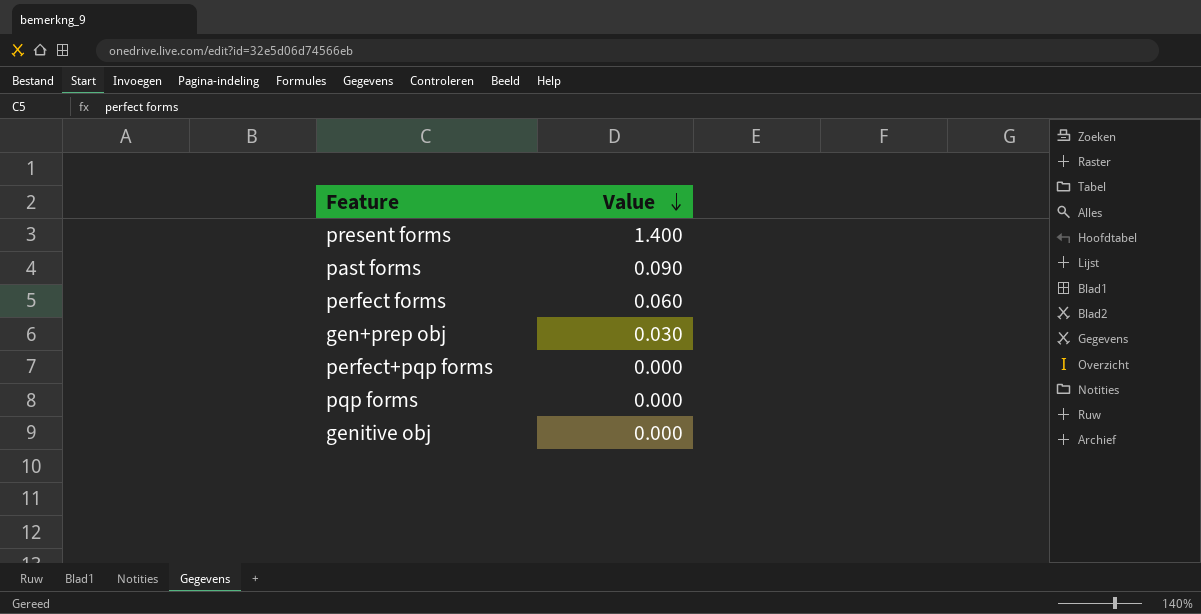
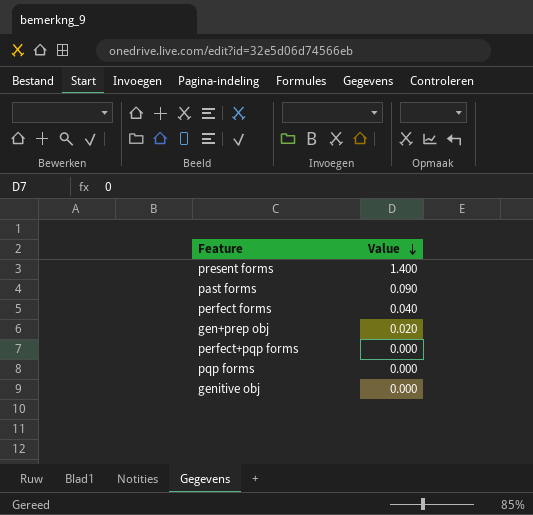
perfect forms | Value: 0.060 -> 0.040
gen+prep obj | Value: 0.030 -> 0.020

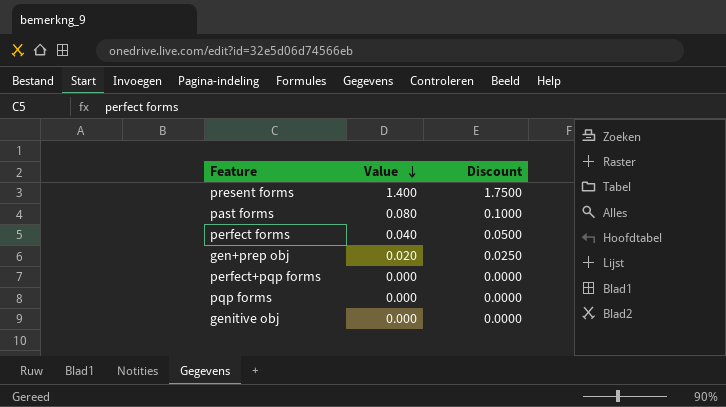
column Discount | formula: none -> [Value] * 1.25
past forms | Value: 0.090 -> 0.080

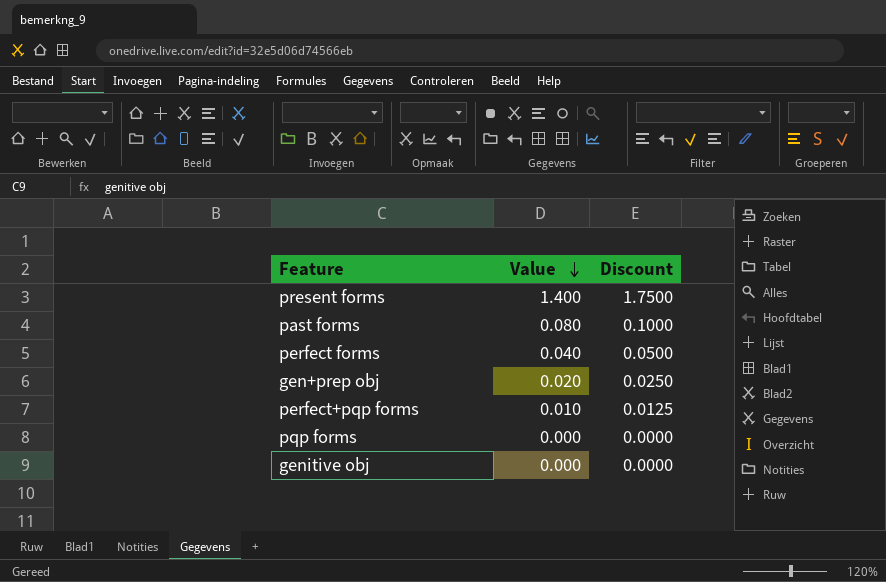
perfect+pqp forms | Value: 0.000 -> 0.010
perfect+pqp forms | Discount: 0.0000 -> 0.0125

